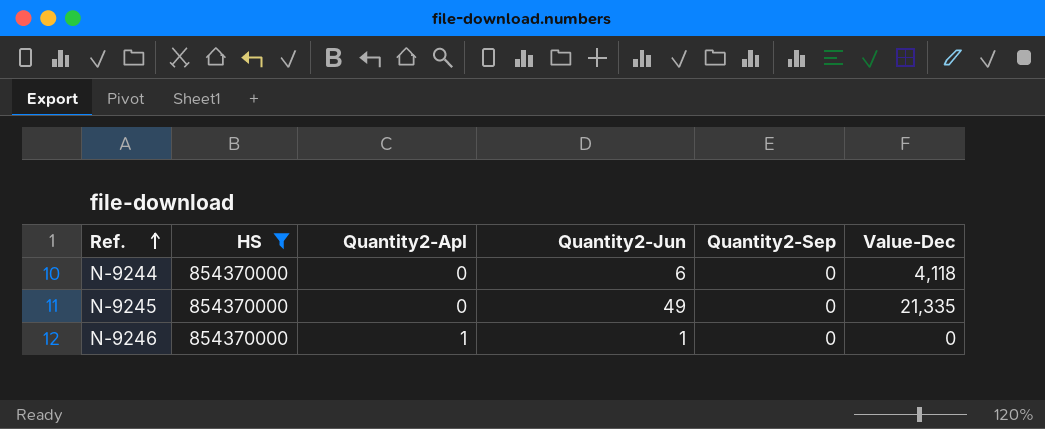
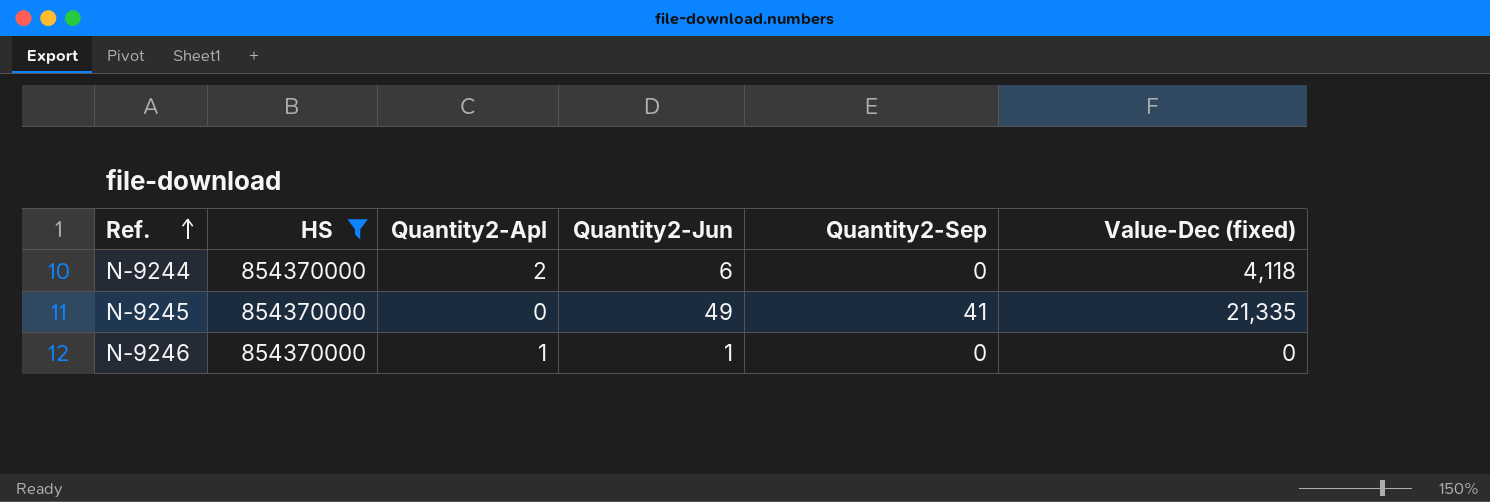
column name: Value-Dec -> Value-Dec (fixed)
N-9244 | Quantity2-Apl: 0 -> 2
N-9245 | Quantity2-Sep: 0 -> 41

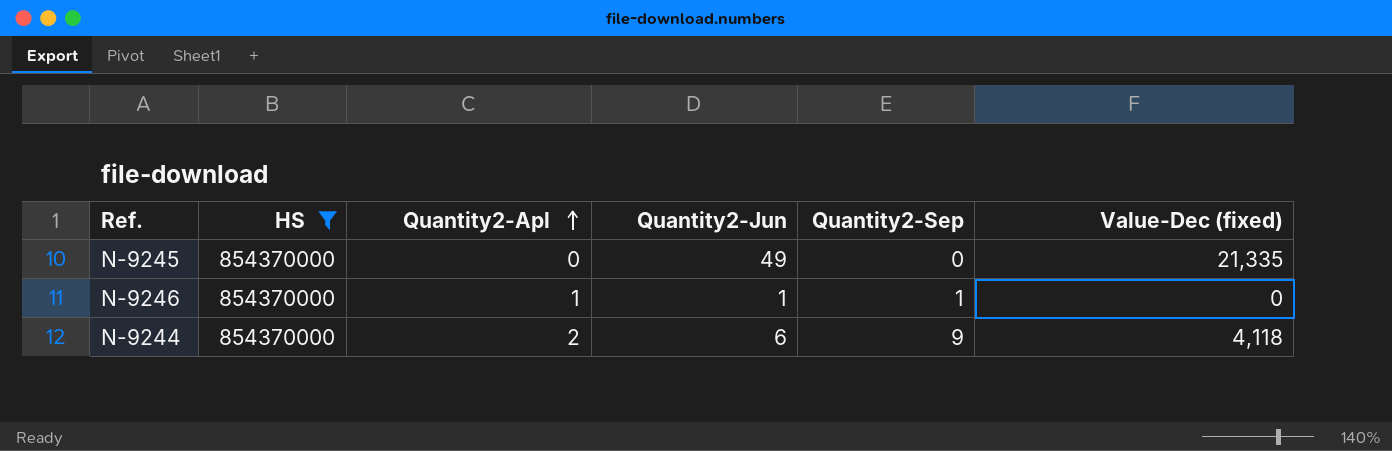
row order: Ref. ascending -> Quantity2-Apl ascending
N-9245 | Quantity2-Sep: 41 -> 0
N-9246 | Quantity2-Sep: 0 -> 1
N-9244 | Quantity2-Sep: 0 -> 9

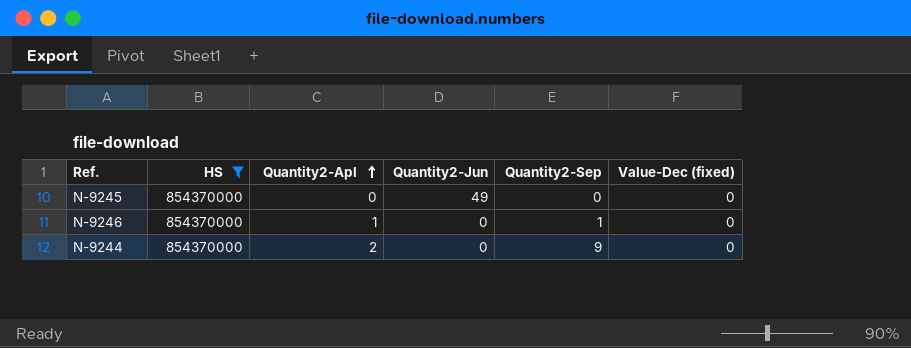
N-9245 | Value-Dec (fixed): 21,335 -> 0
N-9246 | Quantity2-Jun: 1 -> 0
N-9244 | Quantity2-Jun: 6 -> 0
N-9244 | Value-Dec (fixed): 4,118 -> 0

